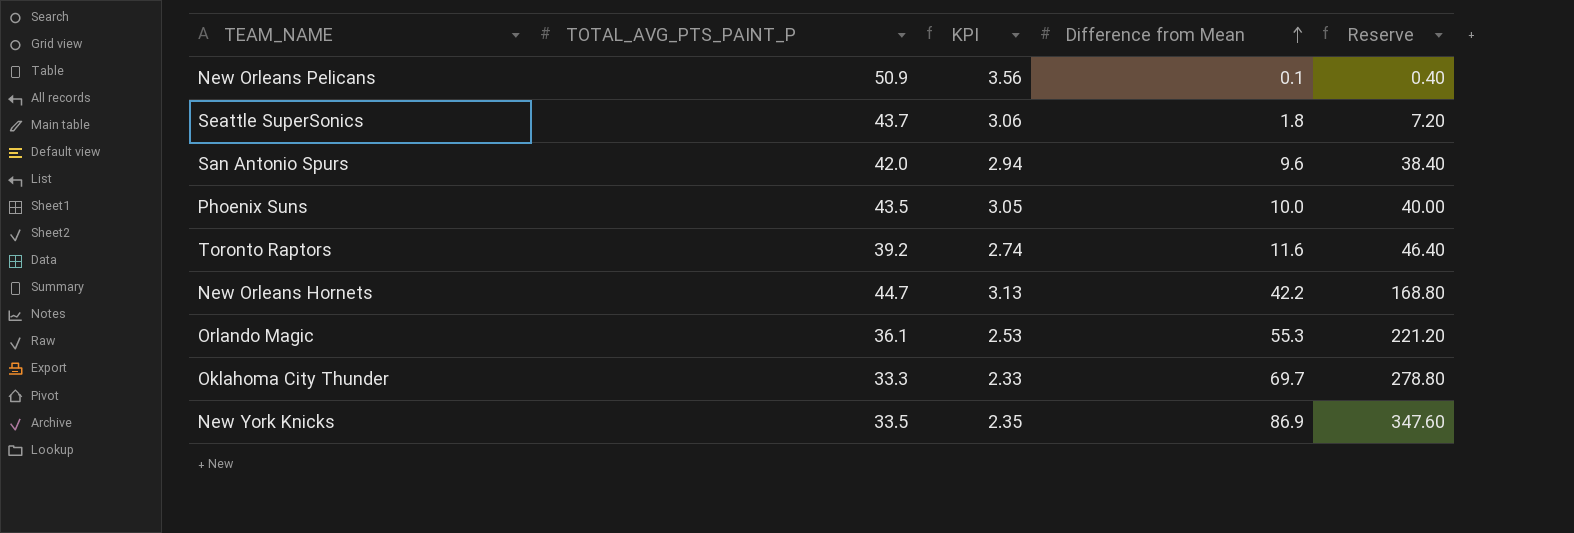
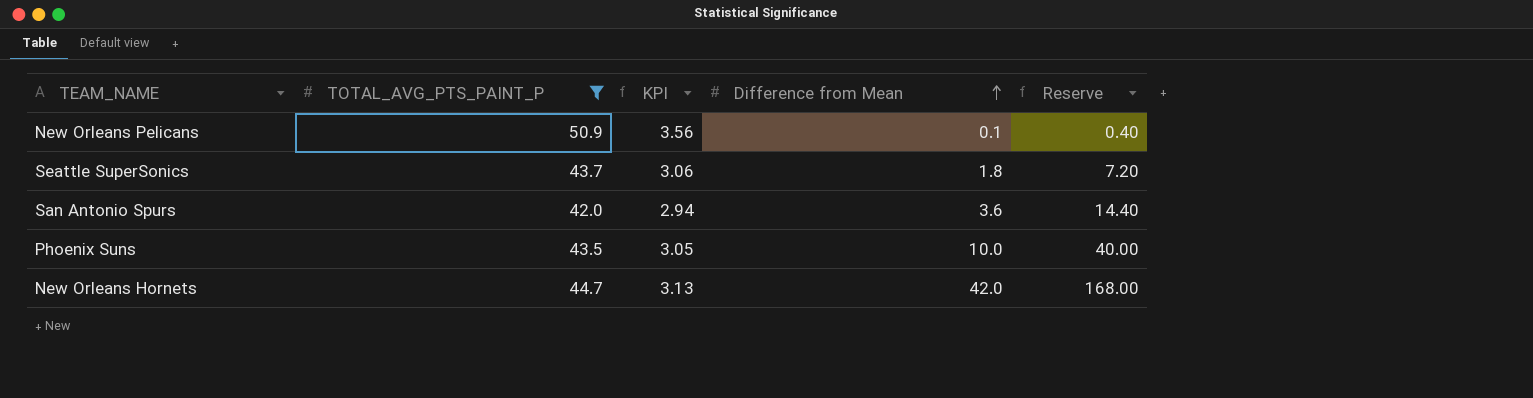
filter: none -> TOTAL_AVG_PTS_PAINT_P >= 42.0
San Antonio Spurs | Difference from Mean: 9.6 -> 3.6
San Antonio Spurs | Reserve: 38.40 -> 14.40
New Orleans Hornets | Difference from Mean: 42.2 -> 42.0
New Orleans Hornets | Reserve: 168.80 -> 168.00

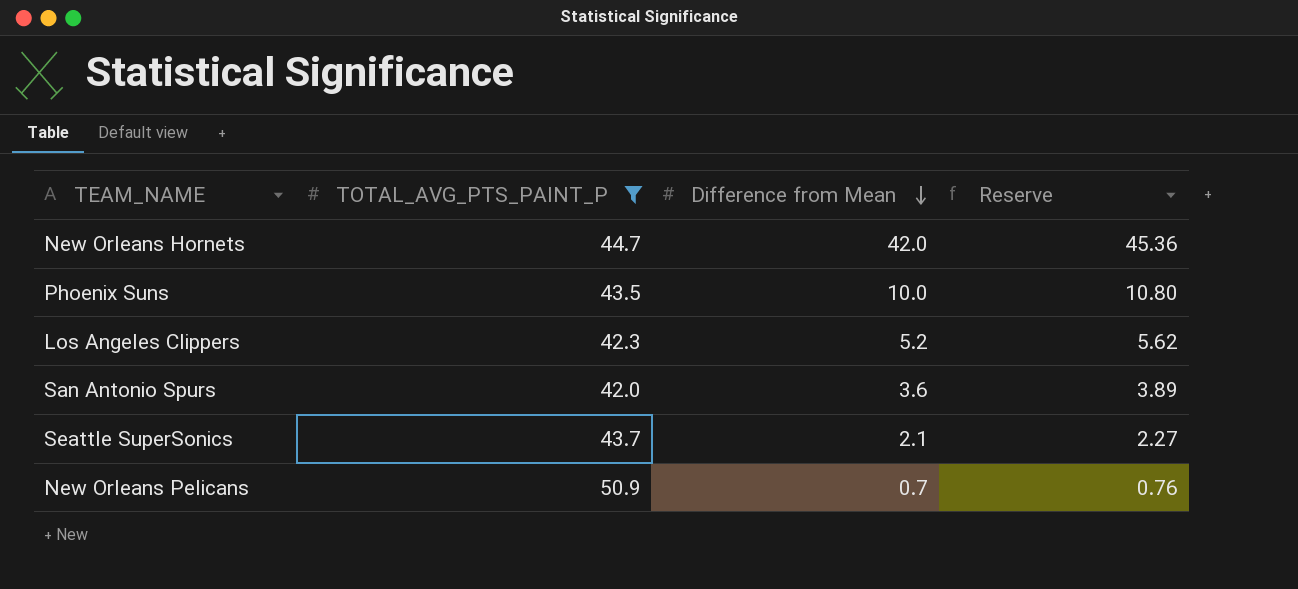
row order: Difference from Mean ascending -> Difference from Mean descending
column KPI | formula: [TOTAL_AVG_PTS_PAINT_P] * 0.07 -> none
column Reserve | formula: [Difference from Mean] * 4 -> [Difference from Mean] * 1.08
row Los Angeles Clippers: none -> 42.3 | 5.2 | 5.62
Seattle SuperSonics | Difference from Mean: 1.8 -> 2.1
New Orleans Pelicans | Difference from Mean: 0.1 -> 0.7

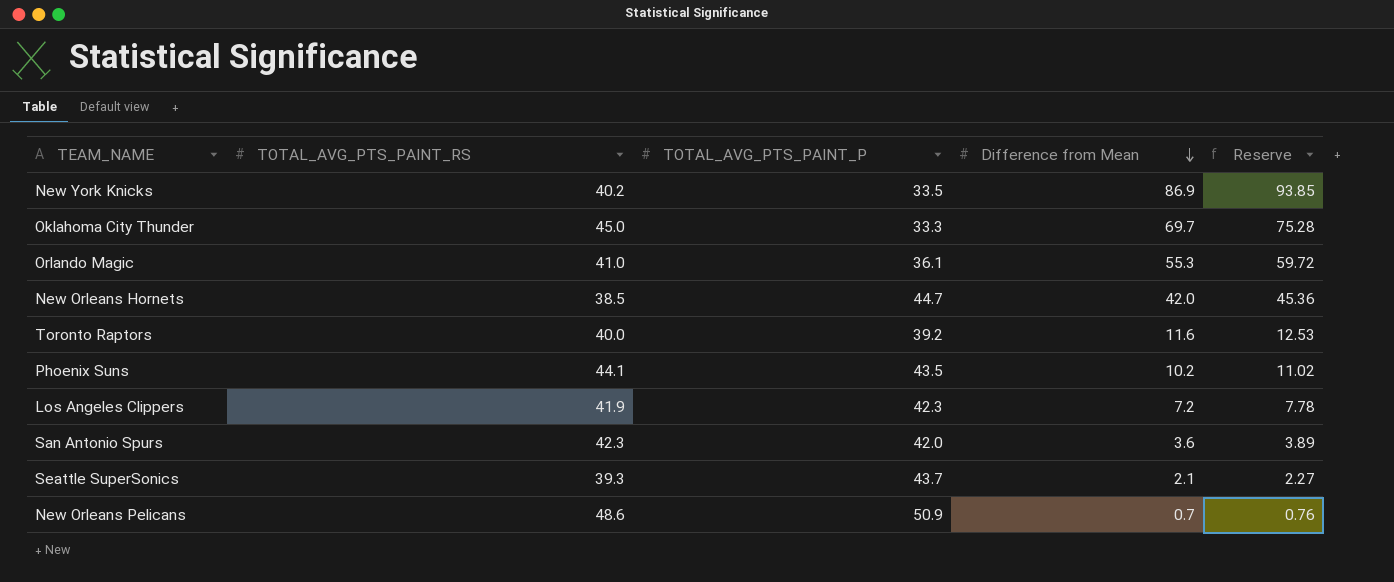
filter: TOTAL_AVG_PTS_PAINT_P >= 42.0 -> none
column TOTAL_AVG_PTS_PAINT_RS | position: none -> 2
Phoenix Suns | Difference from Mean: 10.0 -> 10.2
Phoenix Suns | Reserve: 10.80 -> 11.02
Los Angeles Clippers | Difference from Mean: 5.2 -> 7.2
Los Angeles Clippers | Reserve: 5.62 -> 7.78

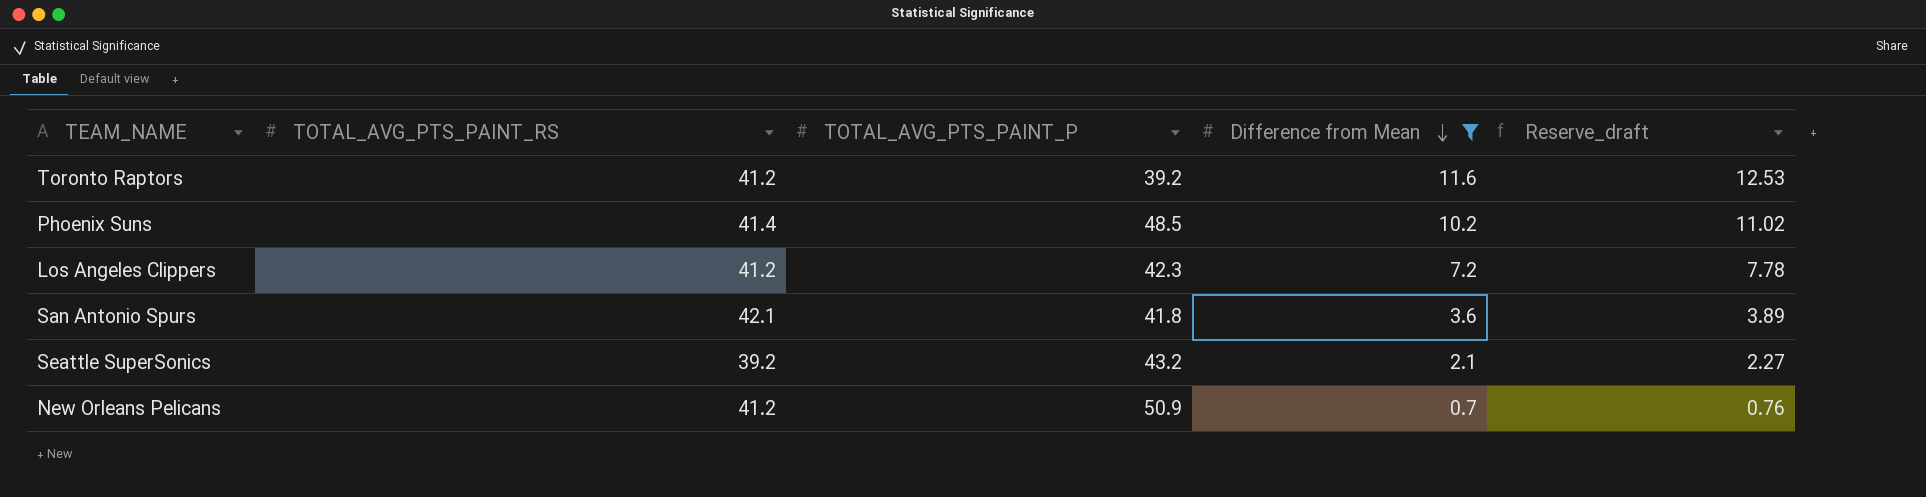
filter: none -> Difference from Mean <= 11.6
column name: Reserve -> Reserve_draft
Toronto Raptors | TOTAL_AVG_PTS_PAINT_RS: 40.0 -> 41.2
Phoenix Suns | TOTAL_AVG_PTS_PAINT_RS: 44.1 -> 41.4
Phoenix Suns | TOTAL_AVG_PTS_PAINT_P: 43.5 -> 48.5
Los Angeles Clippers | TOTAL_AVG_PTS_PAINT_RS: 41.9 -> 41.2
San Antonio Spurs | TOTAL_AVG_PTS_PAINT_RS: 42.3 -> 42.1
San Antonio Spurs | TOTAL_AVG_PTS_PAINT_P: 42.0 -> 41.8
Seattle SuperSonics | TOTAL_AVG_PTS_PAINT_RS: 39.3 -> 39.2
Seattle SuperSonics | TOTAL_AVG_PTS_PAINT_P: 43.7 -> 43.2
New Orleans Pelicans | TOTAL_AVG_PTS_PAINT_RS: 48.6 -> 41.2

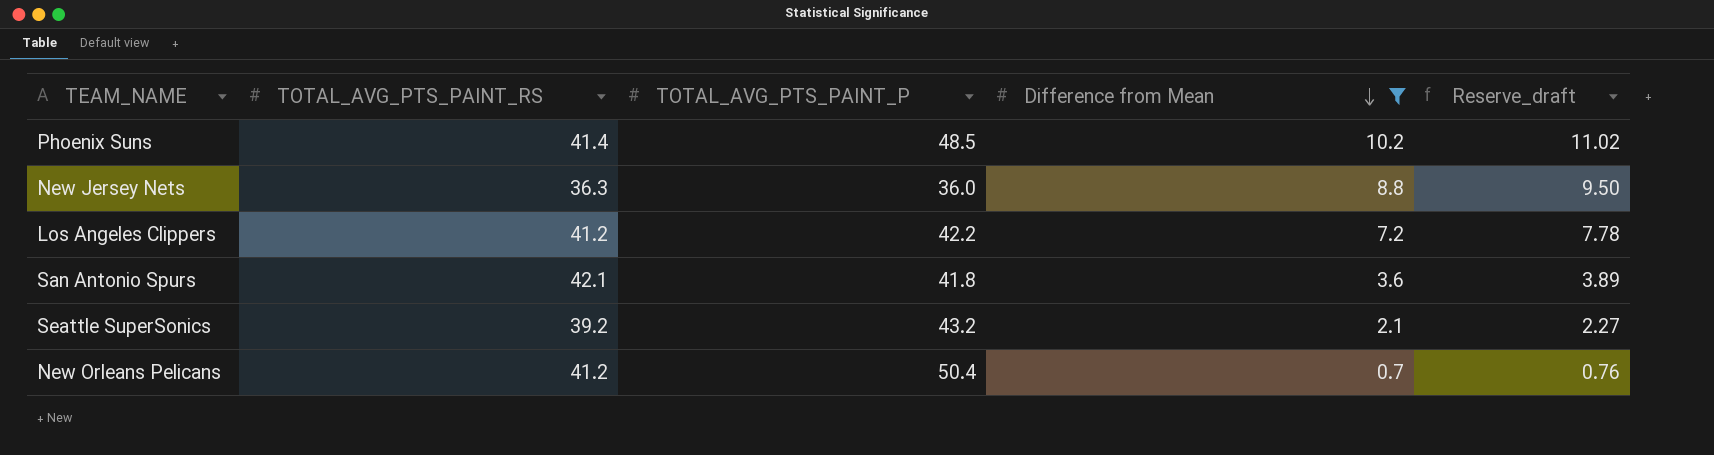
row Toronto Raptors: 41.2 | 39.2 | 11.6 | 12.53 -> none
row New Jersey Nets: none -> 36.3 | 36.0 | 8.8 | 9.50
Los Angeles Clippers | TOTAL_AVG_PTS_PAINT_P: 42.3 -> 42.2
New Orleans Pelicans | TOTAL_AVG_PTS_PAINT_P: 50.9 -> 50.4

